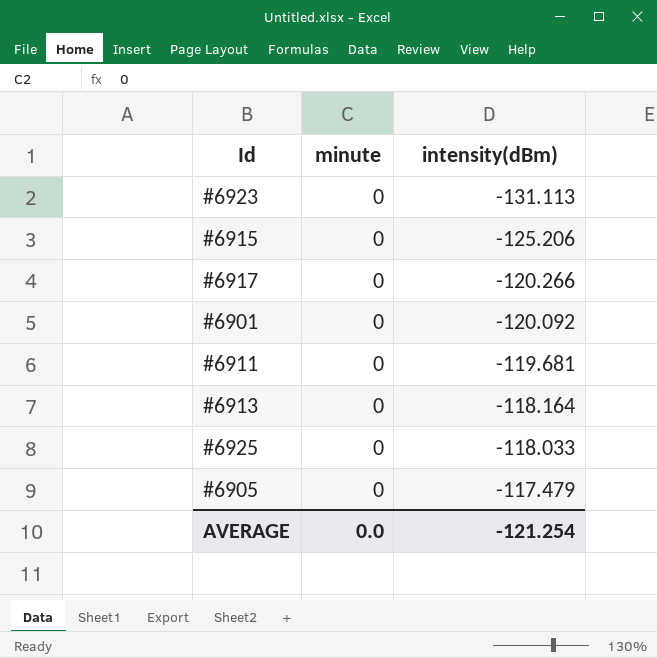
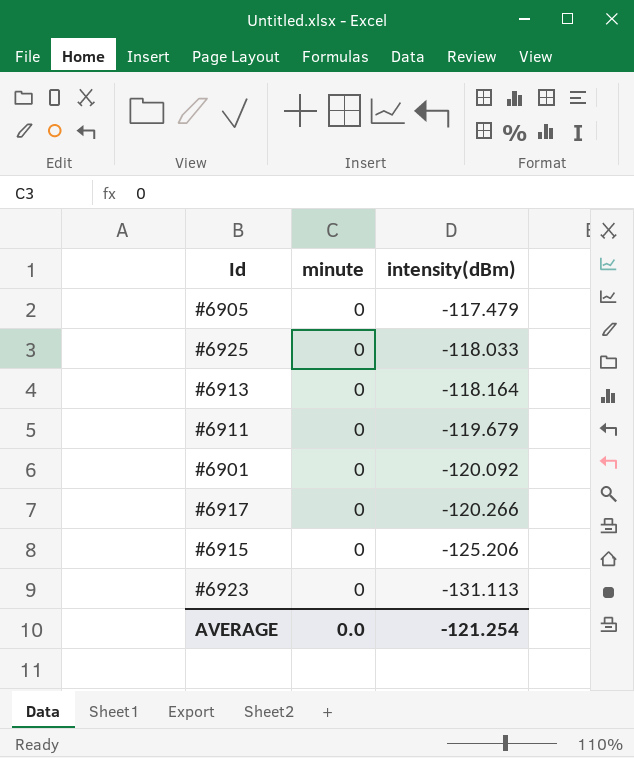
row order: intensity(dBm) ascending -> intensity(dBm) descending
#6911 | intensity(dBm): -119.681 -> -119.679

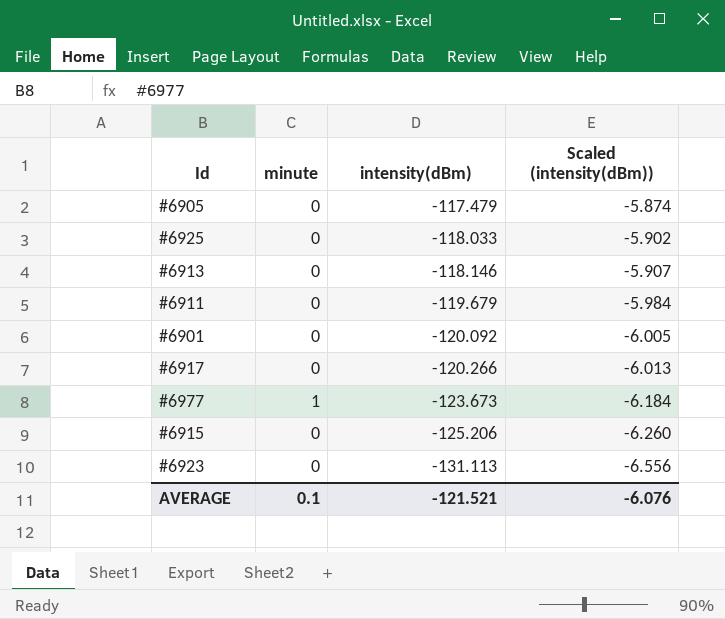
column Scaled (intensity(dBm)) | formula: none -> [intensity(dBm)] * 0.05
#6913 | intensity(dBm): -118.164 -> -118.146
row #6977: none -> 1 | -123.673 | -6.184
AVERAGE | minute: 0.0 -> 0.1
AVERAGE | intensity(dBm): -121.254 -> -121.521

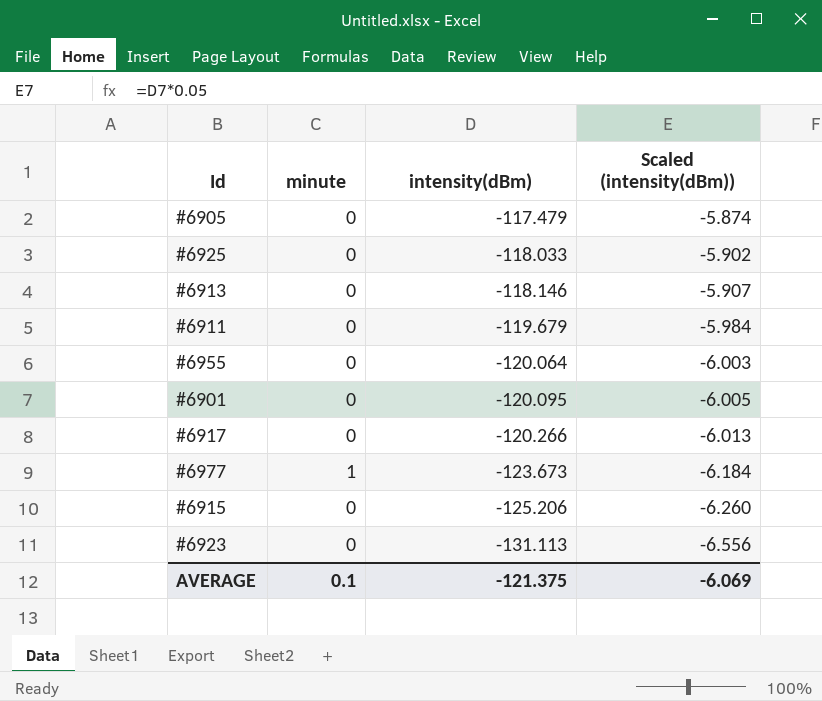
row #6955: none -> 0 | -120.064 | -6.003
#6901 | intensity(dBm): -120.092 -> -120.095
AVERAGE | intensity(dBm): -121.521 -> -121.375
AVERAGE | Scaled (intensity(dBm)): -6.076 -> -6.069

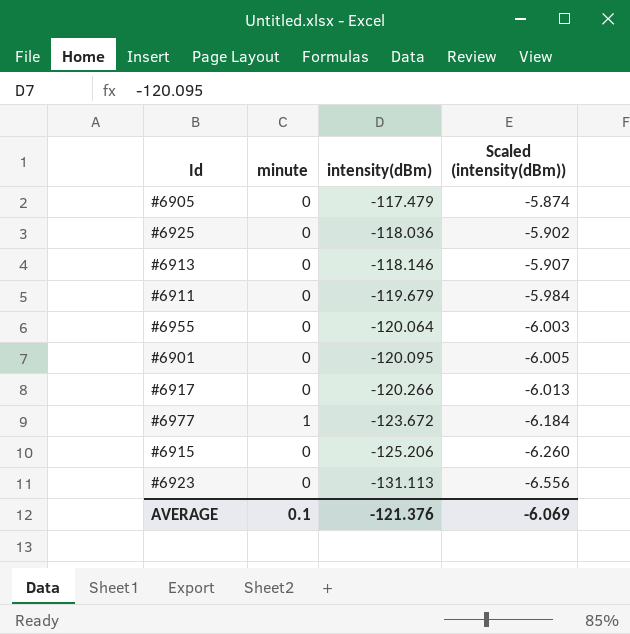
#6925 | intensity(dBm): -118.033 -> -118.036
#6977 | intensity(dBm): -123.673 -> -123.672
AVERAGE | intensity(dBm): -121.375 -> -121.376

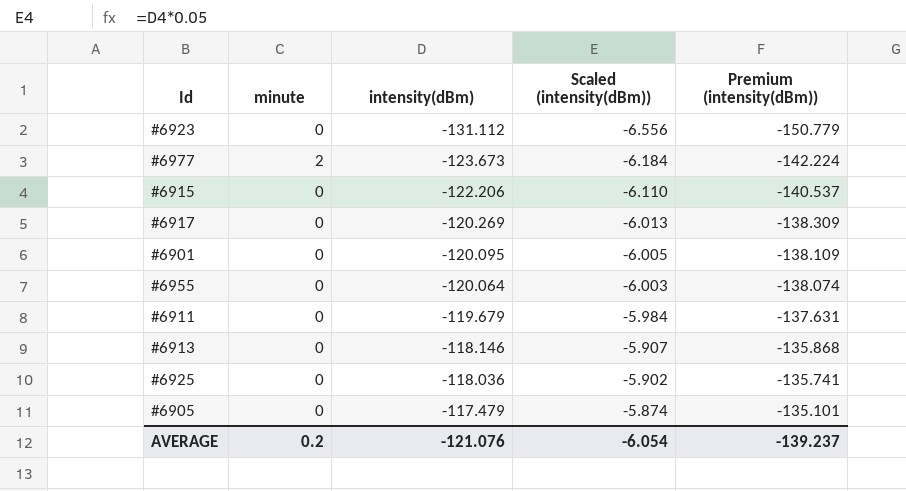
row order: intensity(dBm) descending -> intensity(dBm) ascending
column Premium (intensity(dBm)) | formula: none -> [intensity(dBm)] * 1.15
#6923 | intensity(dBm): -131.113 -> -131.112
#6977 | minute: 1 -> 2
#6977 | intensity(dBm): -123.672 -> -123.673
#6915 | intensity(dBm): -125.206 -> -122.206
#6915 | Scaled (intensity(dBm)): -6.260 -> -6.110
#6917 | intensity(dBm): -120.266 -> -120.269
AVERAGE | minute: 0.1 -> 0.2
AVERAGE | intensity(dBm): -121.376 -> -121.076
AVERAGE | Scaled (intensity(dBm)): -6.069 -> -6.054

